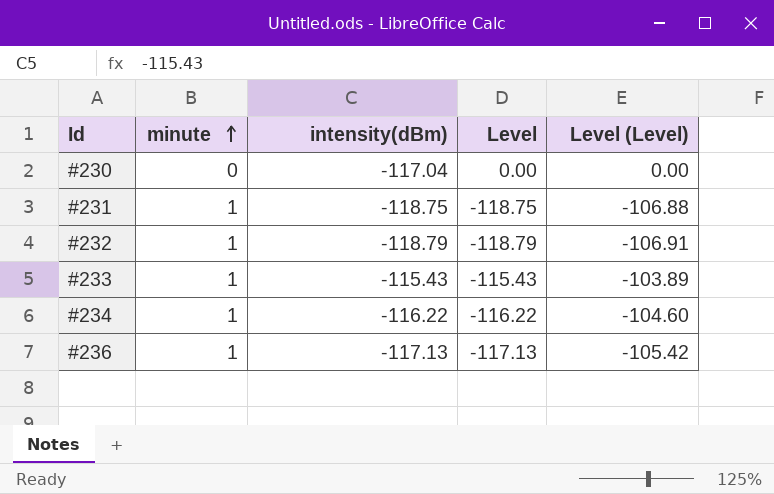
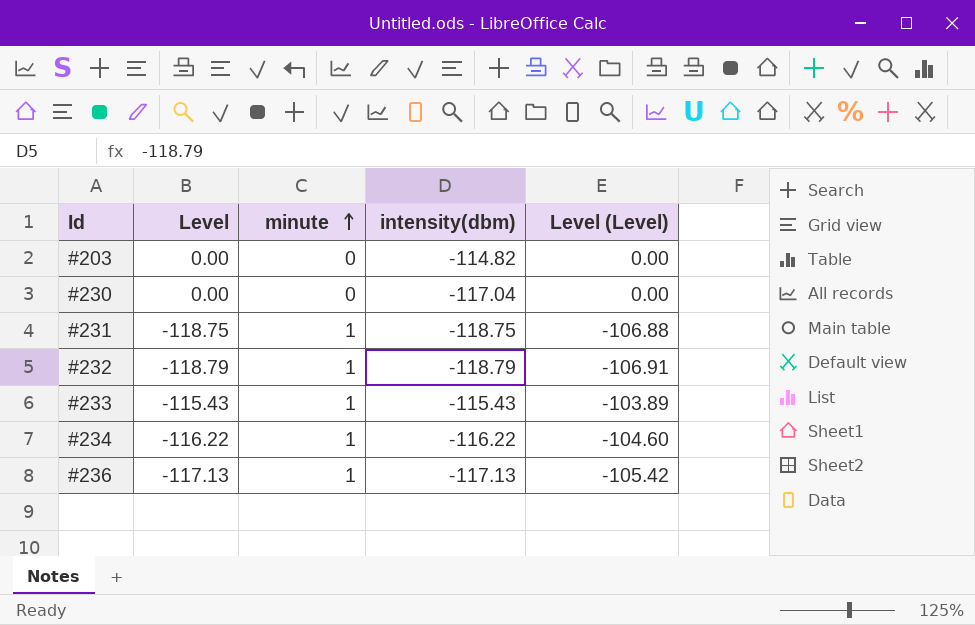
column Level | position: 4 -> 2
column name: intensity(dBm) -> intensity(dbm)
row #203: none -> 0.00 | 0 | -114.82 | 0.00

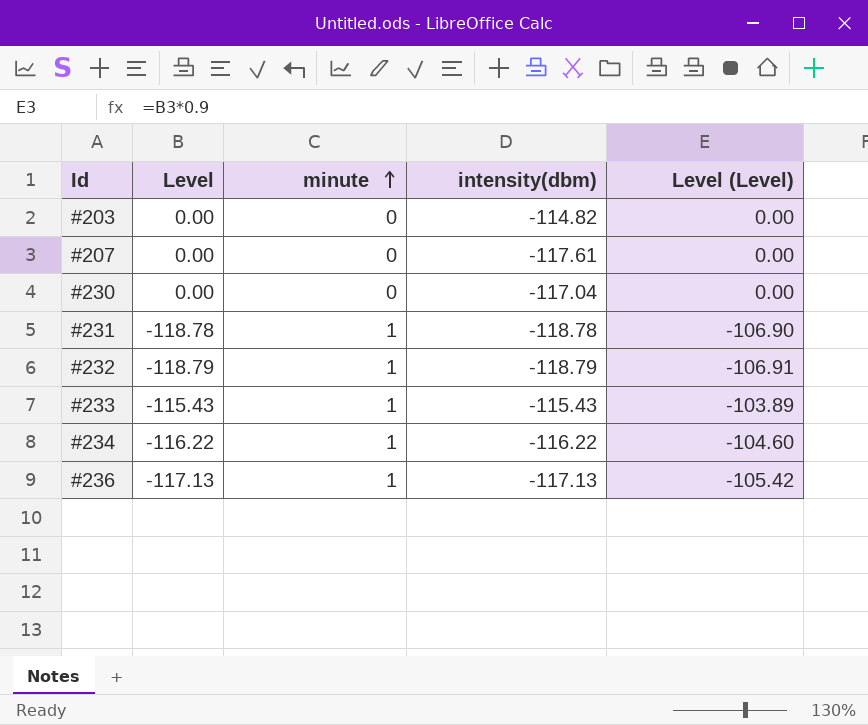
row #207: none -> 0.00 | 0 | -117.61 | 0.00
#231 | Level: -118.75 -> -118.78
#231 | intensity(dbm): -118.75 -> -118.78
#231 | Level (Level): -106.88 -> -106.90

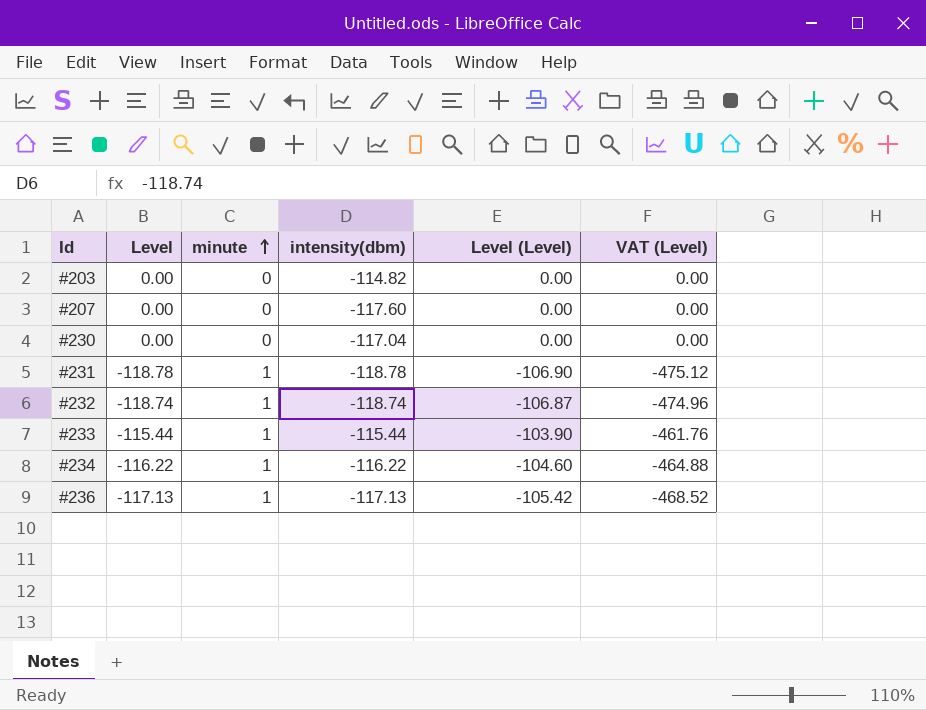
column VAT (Level) | formula: none -> [Level] * 4
#207 | intensity(dbm): -117.61 -> -117.60
#232 | Level: -118.79 -> -118.74
#232 | intensity(dbm): -118.79 -> -118.74
#232 | Level (Level): -106.91 -> -106.87
#233 | Level: -115.43 -> -115.44
#233 | intensity(dbm): -115.43 -> -115.44
#233 | Level (Level): -103.89 -> -103.90

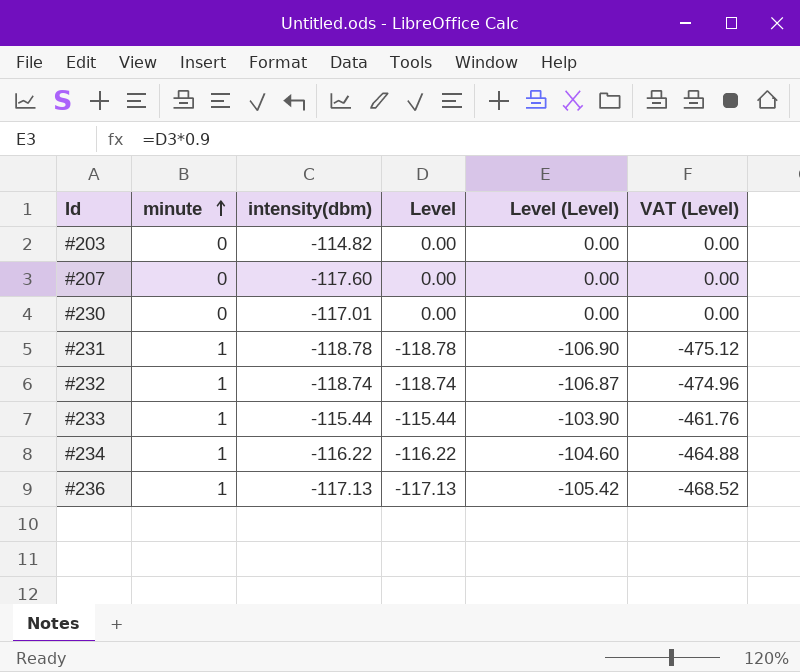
column Level | position: 2 -> 4
#230 | intensity(dbm): -117.04 -> -117.01

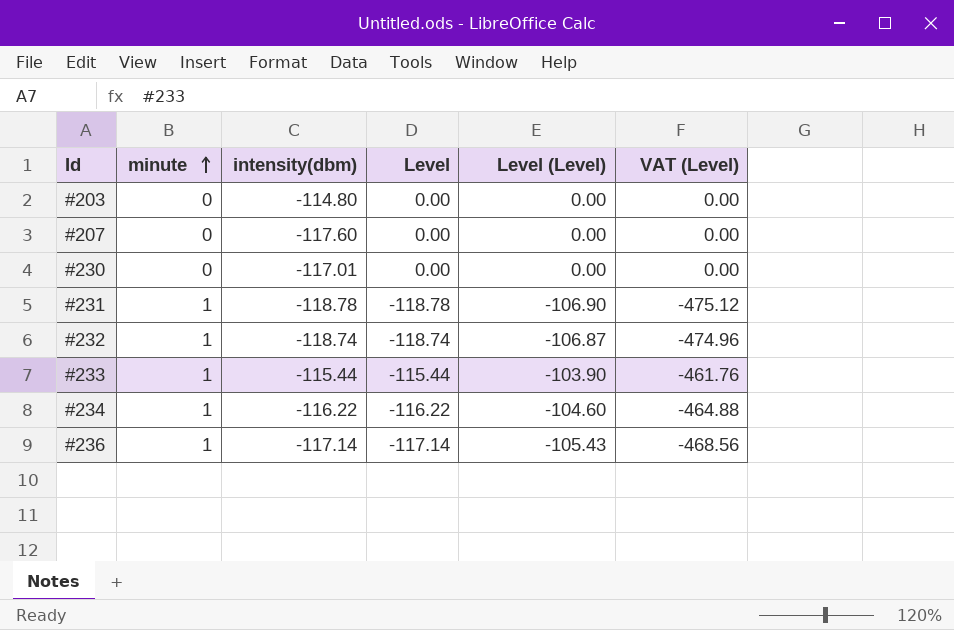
#203 | intensity(dbm): -114.82 -> -114.80
#236 | intensity(dbm): -117.13 -> -117.14
#236 | Level: -117.13 -> -117.14
#236 | Level (Level): -105.42 -> -105.43
#236 | VAT (Level): -468.52 -> -468.56

